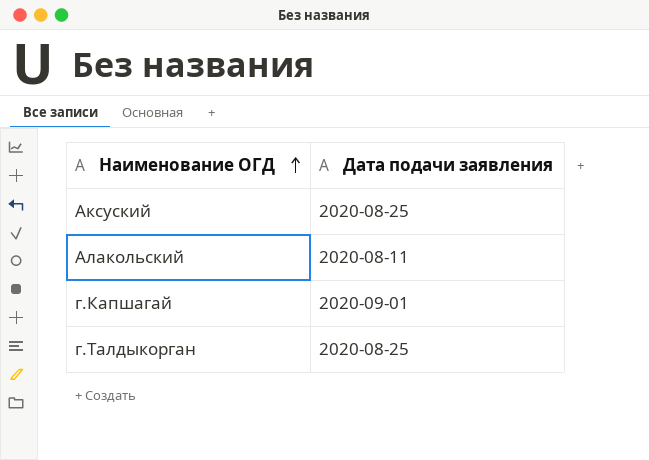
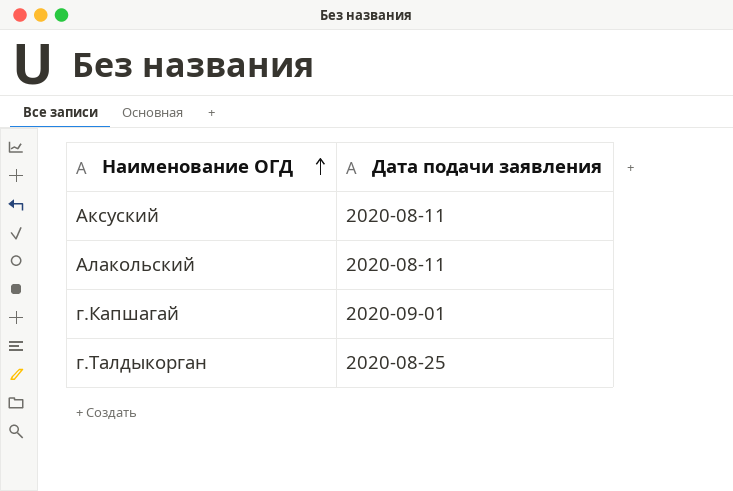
Аксуский | Дата подачи заявления: 2020-08-25 -> 2020-08-11

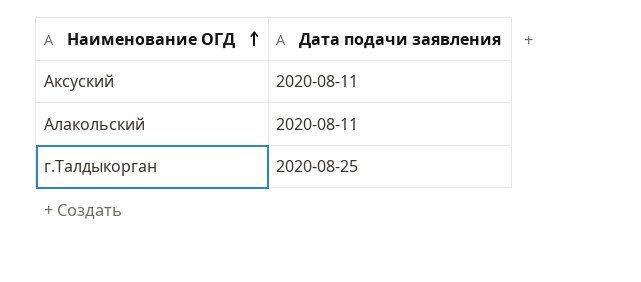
row г.Капшагай: 2020-09-01 -> none

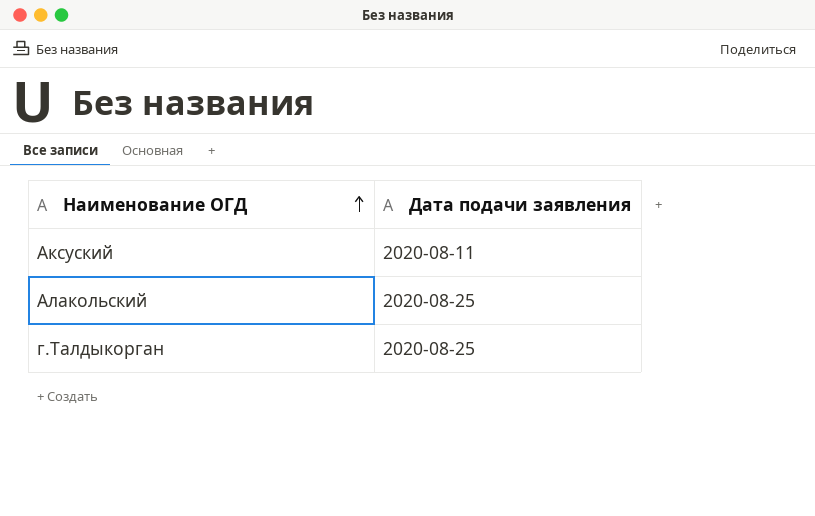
Алакольский | Дата подачи заявления: 2020-08-11 -> 2020-08-25

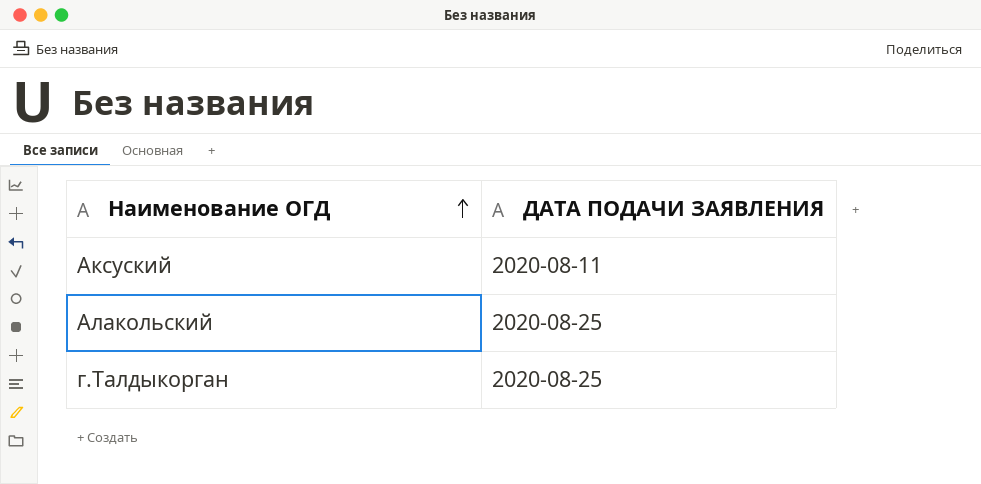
column name: Дата подачи заявления -> ДАТА ПОДАЧИ ЗАЯВЛЕНИЯ

